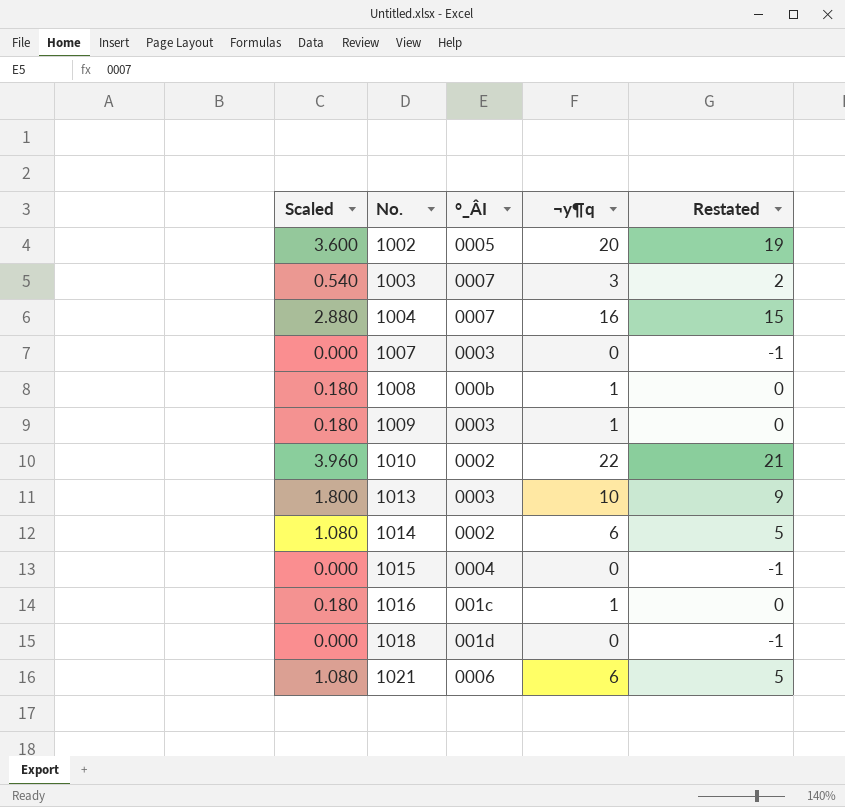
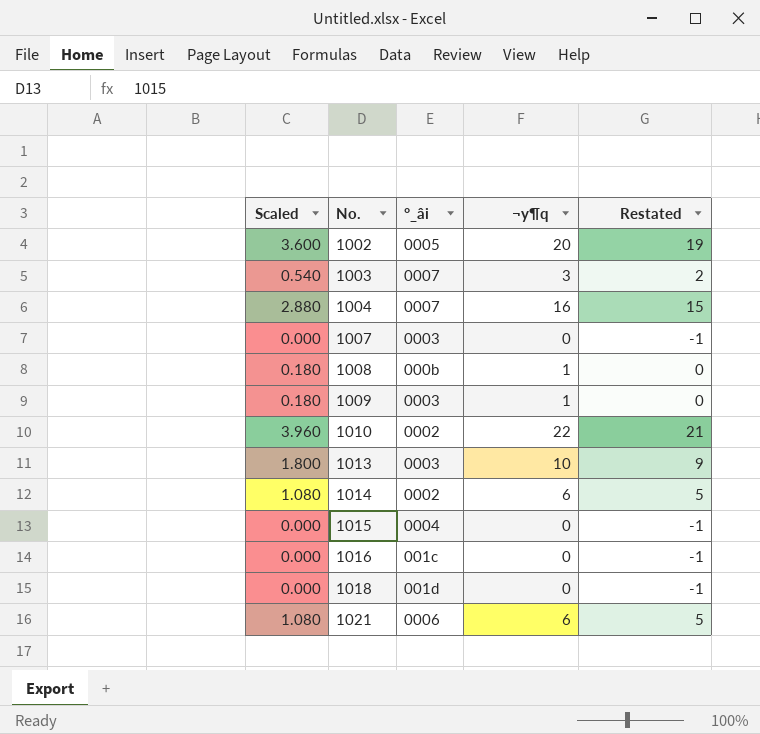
column name: °_ÂI -> °_âi
1016 | Scaled: 0.180 -> 0.000
1016 | ¬y¶q: 1 -> 0
1016 | Restated: 0 -> -1

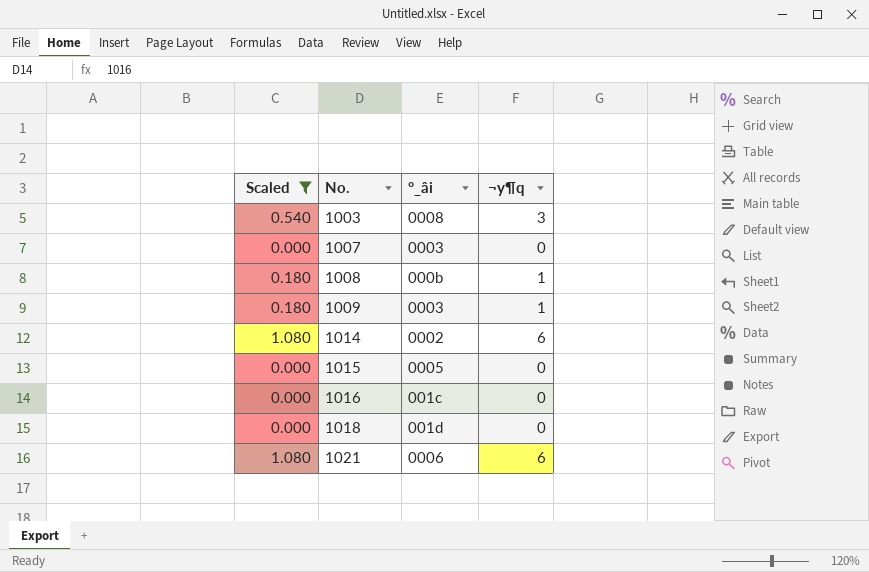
filter: none -> Scaled <= 1.080
column Restated | formula: [¬y¶q] - 1 -> none
1003 | °_âi: 0007 -> 0008
1015 | °_âi: 0004 -> 0005

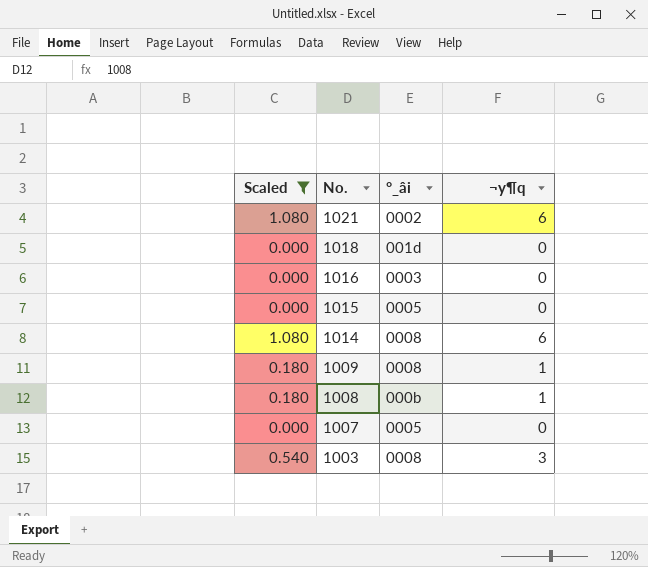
row order: No. ascending -> No. descending
1021 | °_âi: 0006 -> 0002
1016 | °_âi: 001c -> 0003
1014 | °_âi: 0002 -> 0008
1009 | °_âi: 0003 -> 0008
1007 | °_âi: 0003 -> 0005

